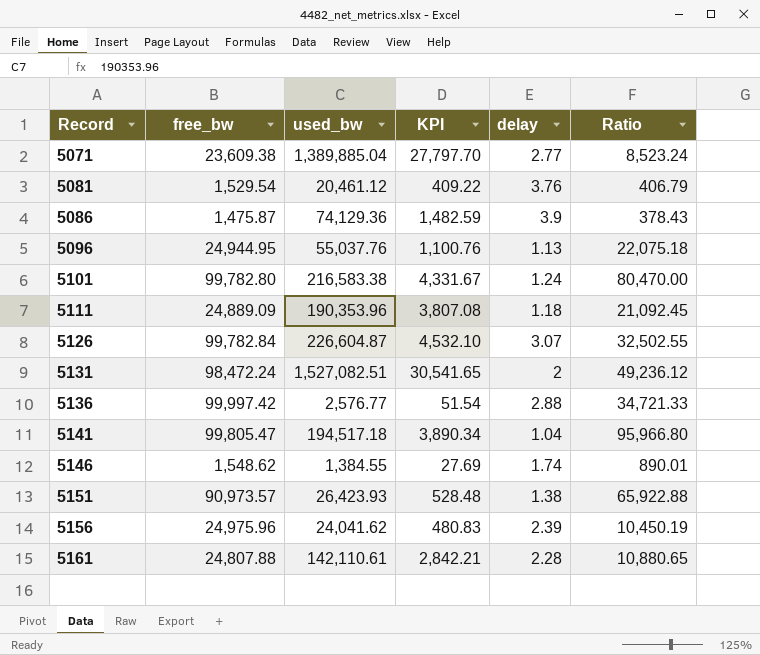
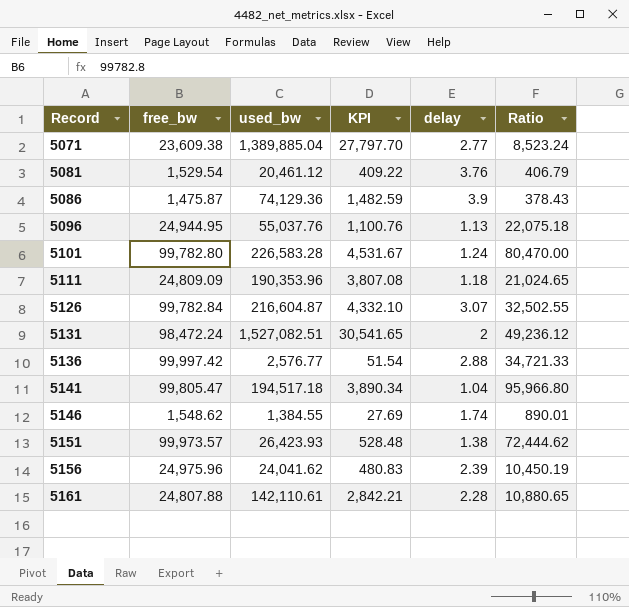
5101 | used_bw: 216,583.38 -> 226,583.28
5101 | KPI: 4,331.67 -> 4,531.67
5111 | free_bw: 24,889.09 -> 24,809.09
5111 | Ratio: 21,092.45 -> 21,024.65
5126 | used_bw: 226,604.87 -> 216,604.87
5126 | KPI: 4,532.10 -> 4,332.10
5151 | free_bw: 90,973.57 -> 99,973.57
5151 | Ratio: 65,922.88 -> 72,444.62

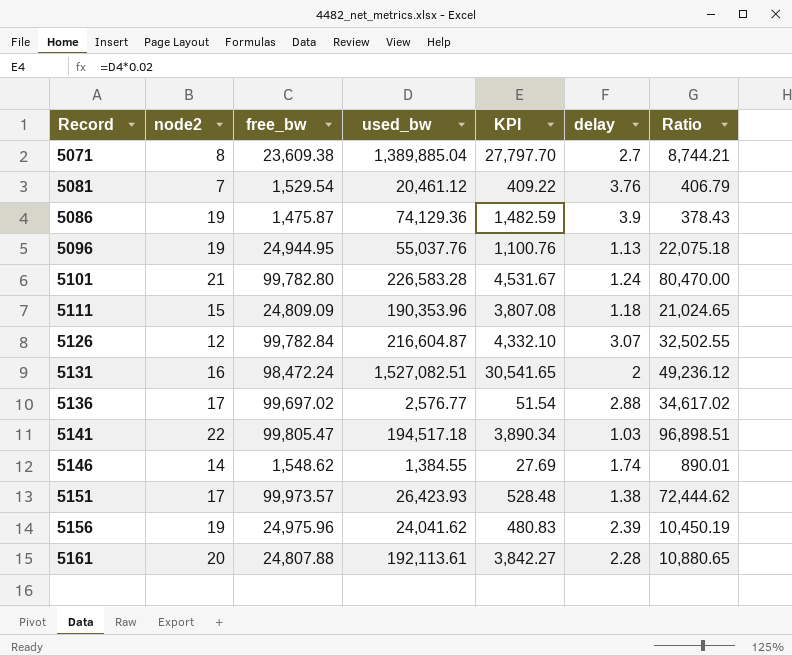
column node2 | position: none -> 2
5071 | delay: 2.77 -> 2.7
5071 | Ratio: 8,523.24 -> 8,744.21
5136 | free_bw: 99,997.42 -> 99,697.02
5136 | Ratio: 34,721.33 -> 34,617.02
5141 | delay: 1.04 -> 1.03
5141 | Ratio: 95,966.80 -> 96,898.51
5161 | used_bw: 142,110.61 -> 192,113.61
5161 | KPI: 2,842.21 -> 3,842.27

